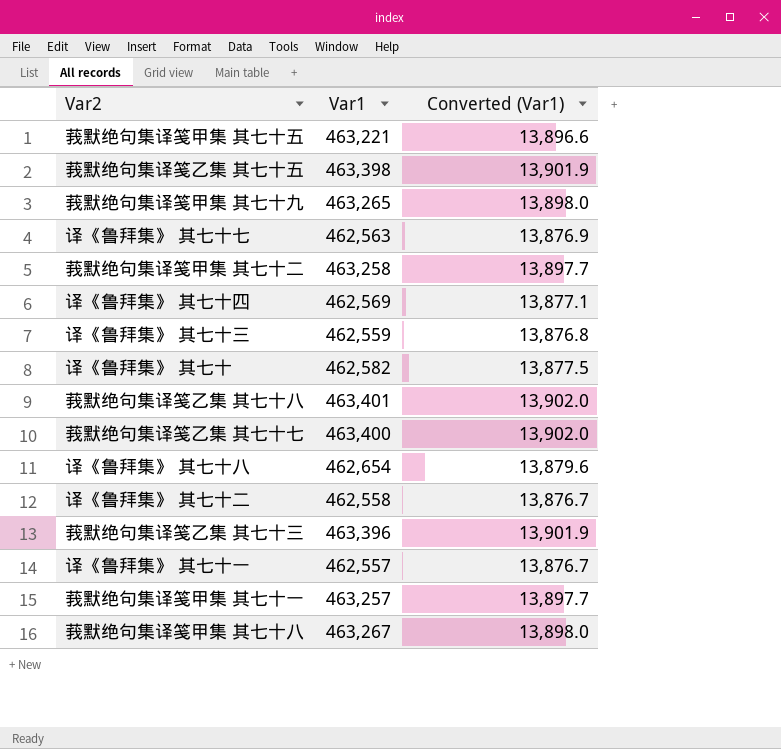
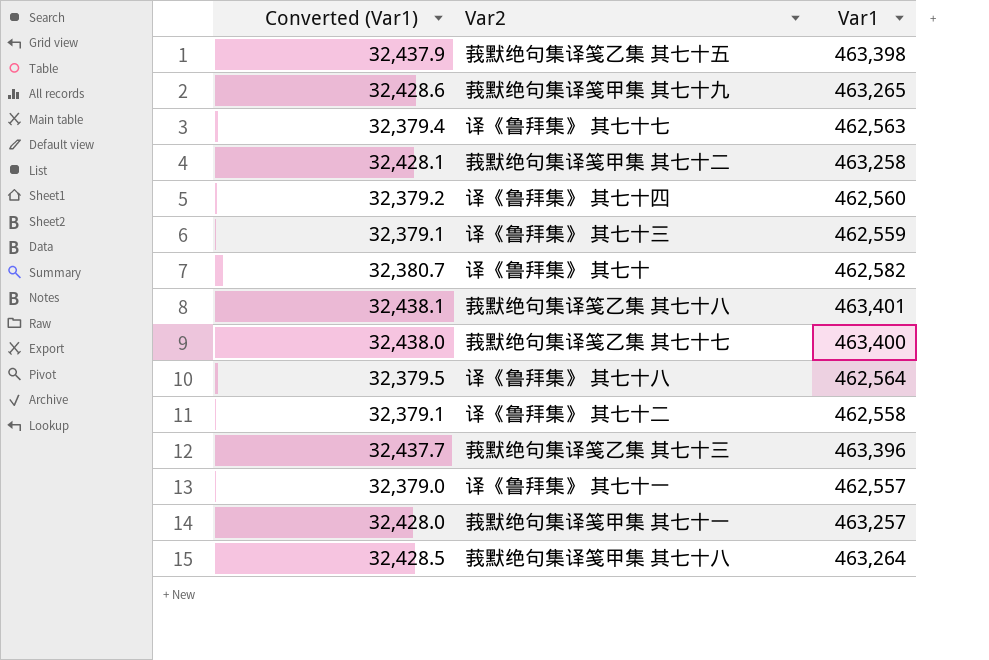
column Converted (Var1) | formula: [Var1] * 0.03 -> [Var1] * 0.07
column Converted (Var1) | position: 3 -> 1
row 莪默绝句集译笺甲集 其七十五: 463,221 | 13,896.6 -> none
译《鲁拜集》 其七十四 | Var1: 462,569 -> 462,560
译《鲁拜集》 其七十八 | Var1: 462,654 -> 462,564
莪默绝句集译笺甲集 其七十八 | Var1: 463,267 -> 463,264

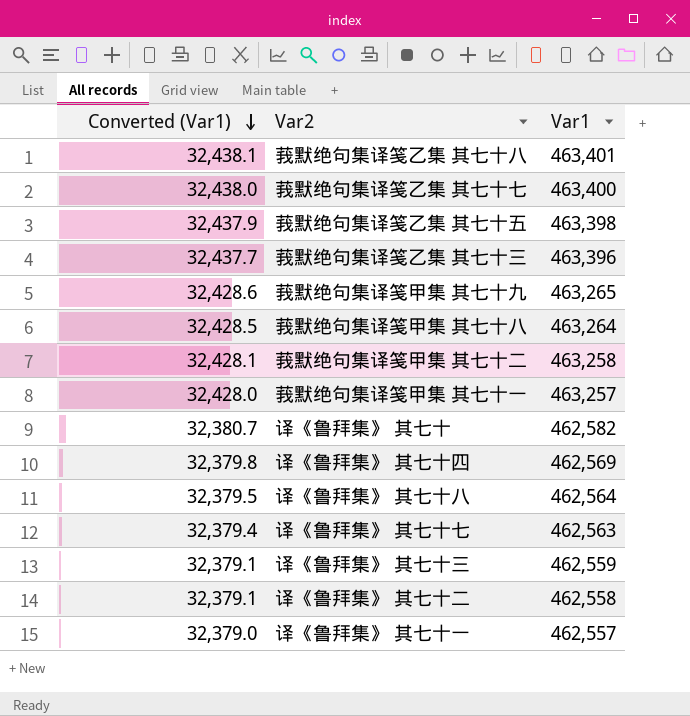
row order: none -> Converted (Var1) descending
译《鲁拜集》 其七十四 | Converted (Var1): 32,379.2 -> 32,379.8
译《鲁拜集》 其七十四 | Var1: 462,560 -> 462,569

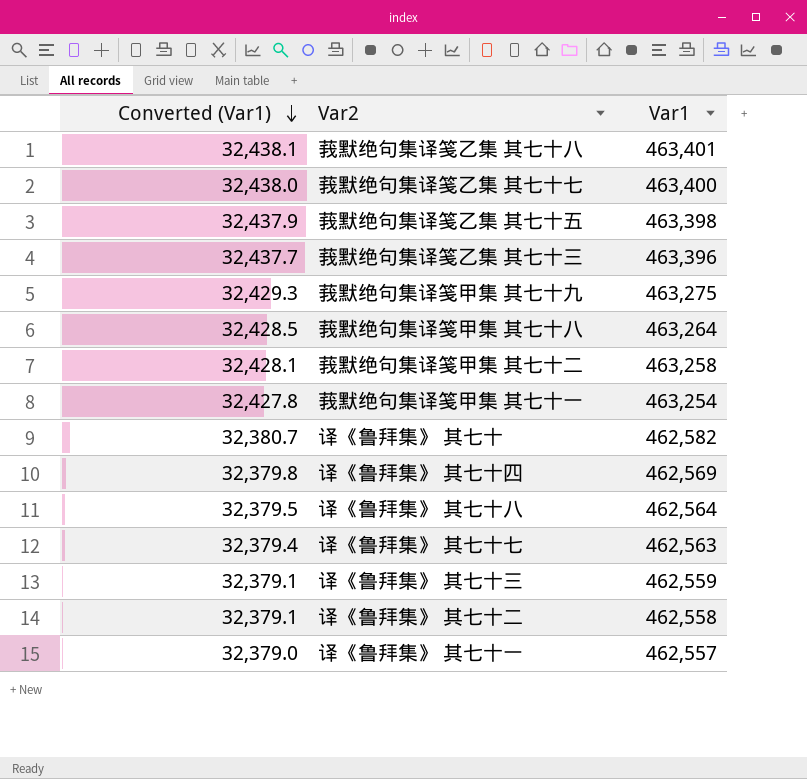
莪默绝句集译笺甲集 其七十九 | Converted (Var1): 32,428.6 -> 32,429.3
莪默绝句集译笺甲集 其七十九 | Var1: 463,265 -> 463,275
莪默绝句集译笺甲集 其七十一 | Converted (Var1): 32,428.0 -> 32,427.8
莪默绝句集译笺甲集 其七十一 | Var1: 463,257 -> 463,254

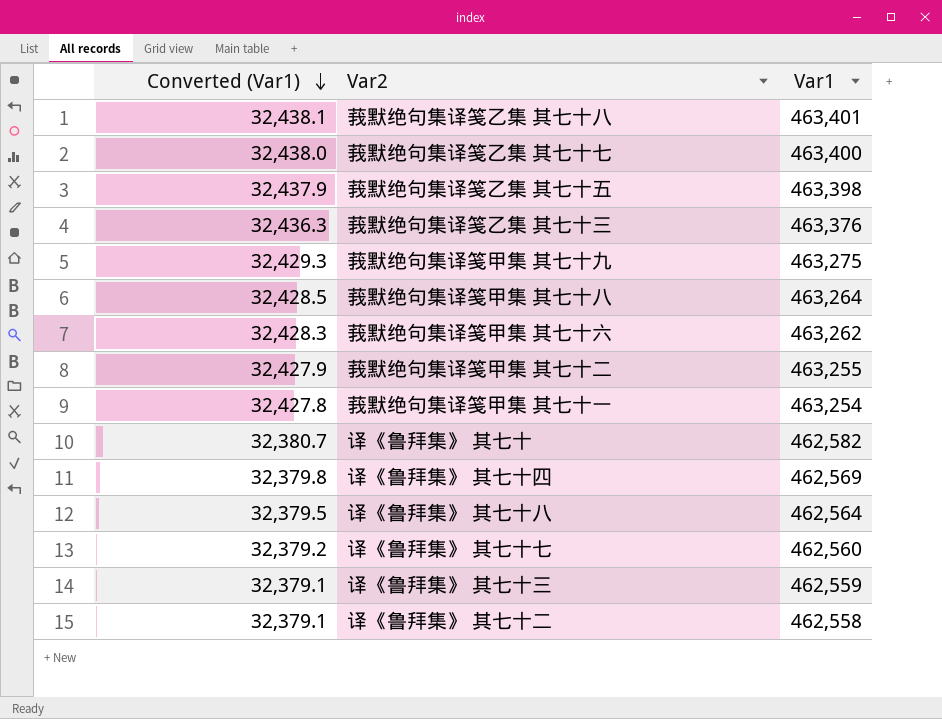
row 译《鲁拜集》 其七十一: 32,379.0 | 462,557 -> none
莪默绝句集译笺乙集 其七十三 | Converted (Var1): 32,437.7 -> 32,436.3
莪默绝句集译笺乙集 其七十三 | Var1: 463,396 -> 463,376
row 莪默绝句集译笺甲集 其七十六: none -> 32,428.3 | 463,262
莪默绝句集译笺甲集 其七十二 | Converted (Var1): 32,428.1 -> 32,427.9
莪默绝句集译笺甲集 其七十二 | Var1: 463,258 -> 463,255
译《鲁拜集》 其七十七 | Converted (Var1): 32,379.4 -> 32,379.2
译《鲁拜集》 其七十七 | Var1: 462,563 -> 462,560

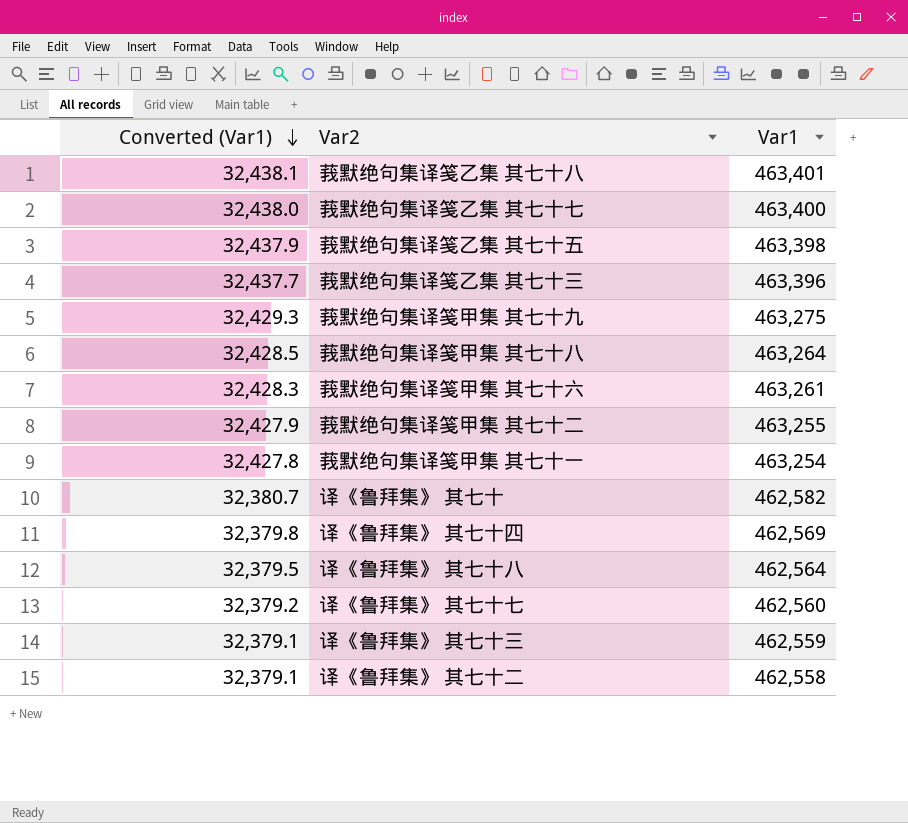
莪默绝句集译笺乙集 其七十三 | Converted (Var1): 32,436.3 -> 32,437.7
莪默绝句集译笺乙集 其七十三 | Var1: 463,376 -> 463,396
莪默绝句集译笺甲集 其七十六 | Var1: 463,262 -> 463,261

